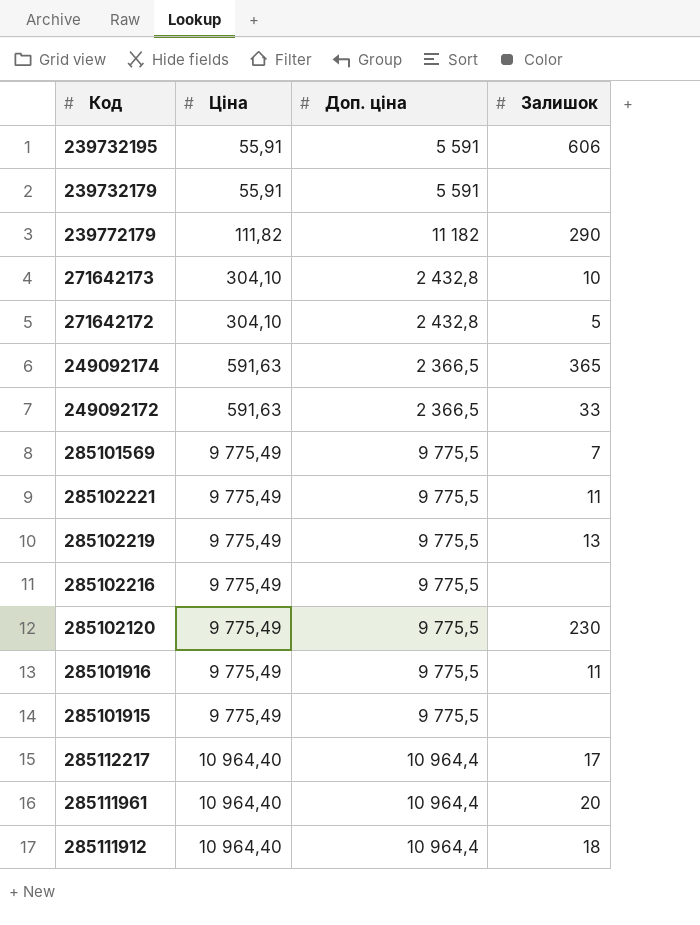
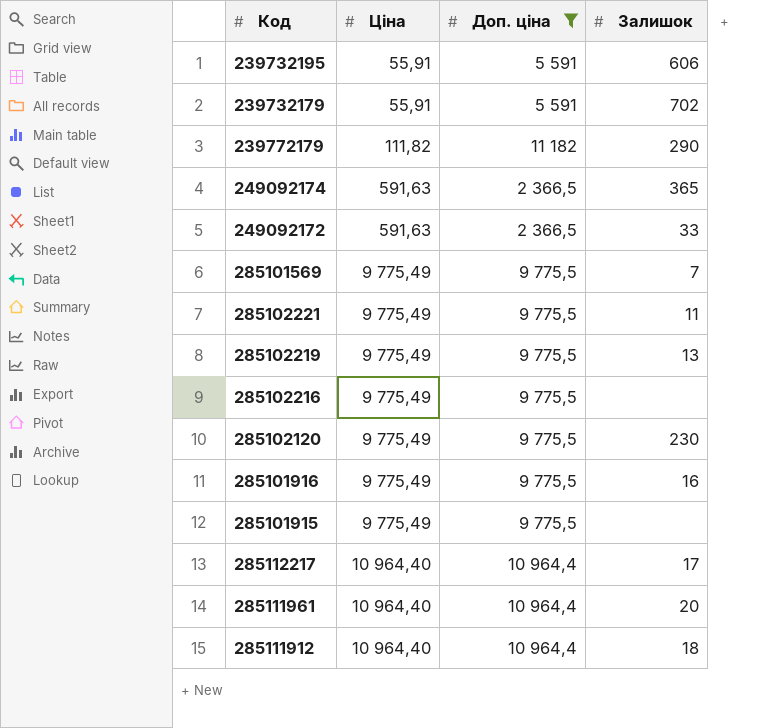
filter: none -> Доп. ціна != 2 432,8
239732179 | Залишок: none -> 702
285101916 | Залишок: 11 -> 16

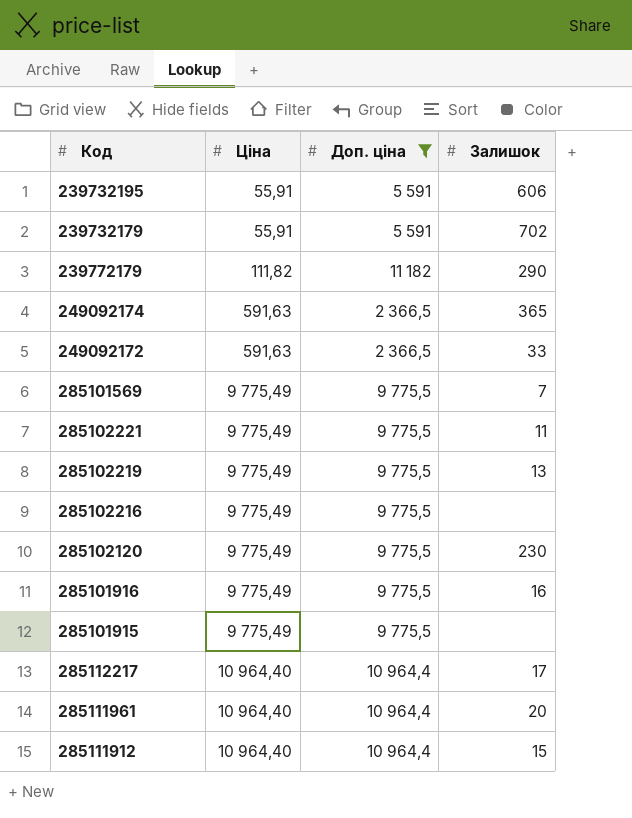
285111912 | Залишок: 18 -> 15

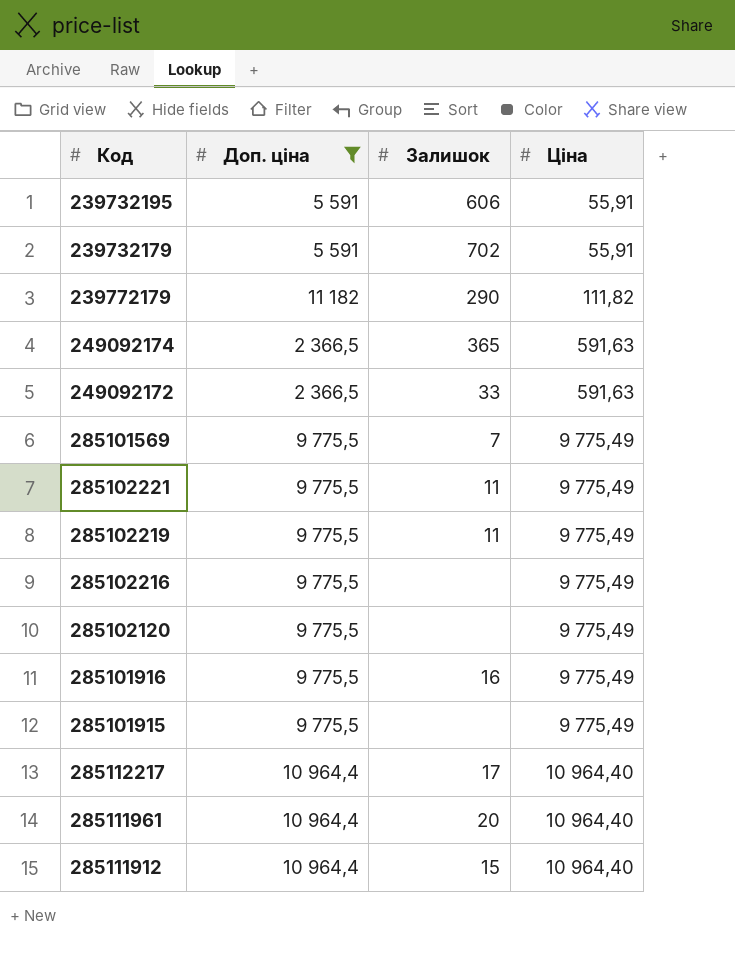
column Ціна | position: 2 -> 4
285102219 | Залишок: 13 -> 11
285102120 | Залишок: 230 -> none

